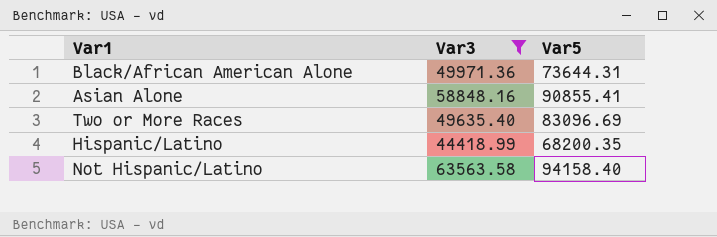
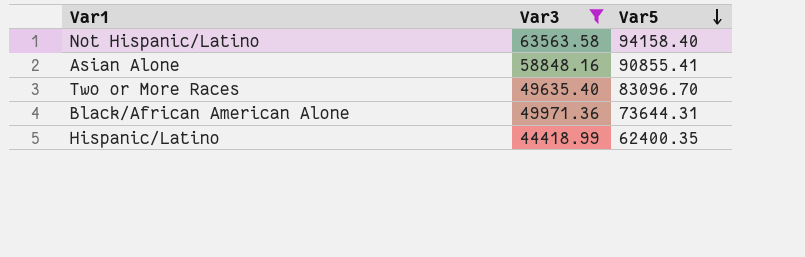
row order: none -> Var5 descending
Two or More Races | Var5: 83096.69 -> 83096.70
Hispanic/Latino | Var5: 68200.35 -> 62400.35

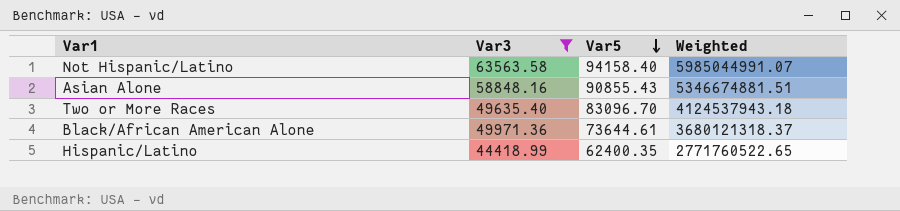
column Weighted | formula: none -> [Var3] * [Var5]
Asian Alone | Var5: 90855.41 -> 90855.43
Black/African American Alone | Var5: 73644.31 -> 73644.61

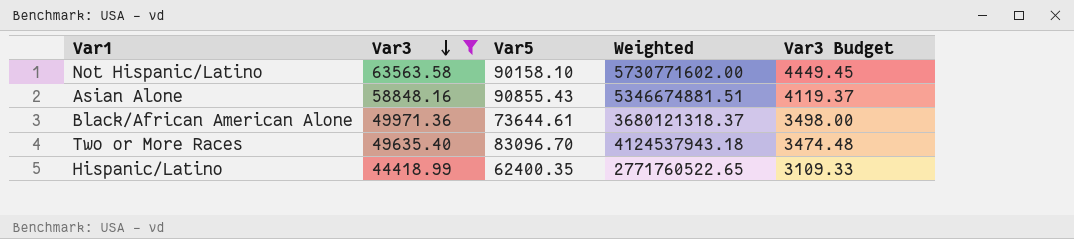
row order: Var5 descending -> Var3 descending
column Var3 Budget | formula: none -> [Var3] * 0.07
Not Hispanic/Latino | Var5: 94158.40 -> 90158.10
Not Hispanic/Latino | Weighted: 5985044991.07 -> 5730771602.00

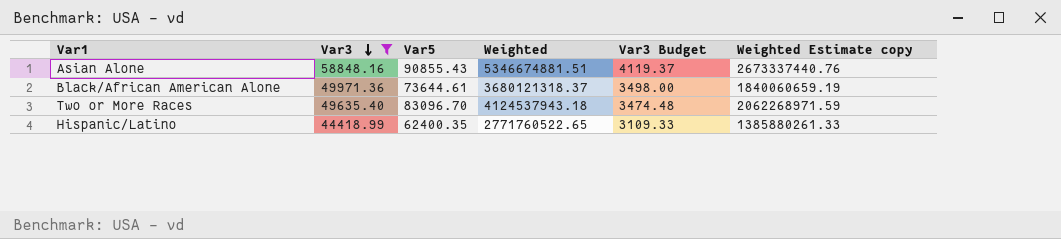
column Weighted Estimate copy | formula: none -> [Weighted] * 0.5
row Not Hispanic/Latino: 63563.58 | 90158.10 | 5730771602.00 | 4449.45 -> none

